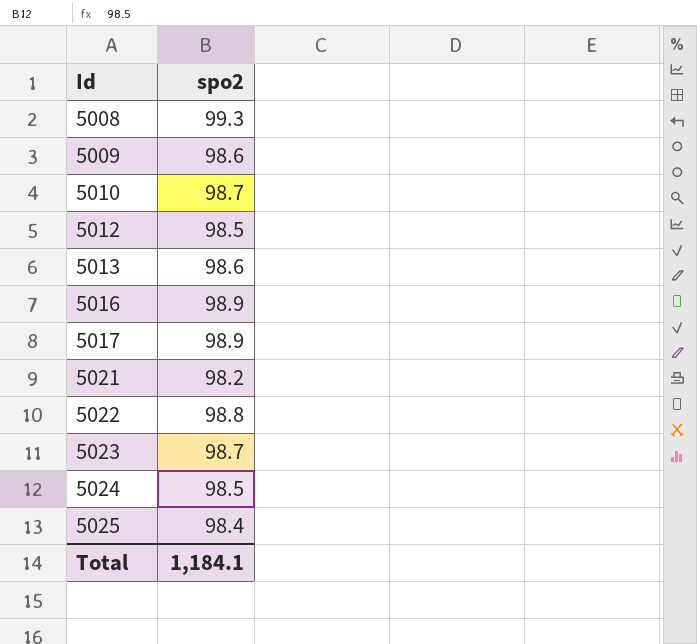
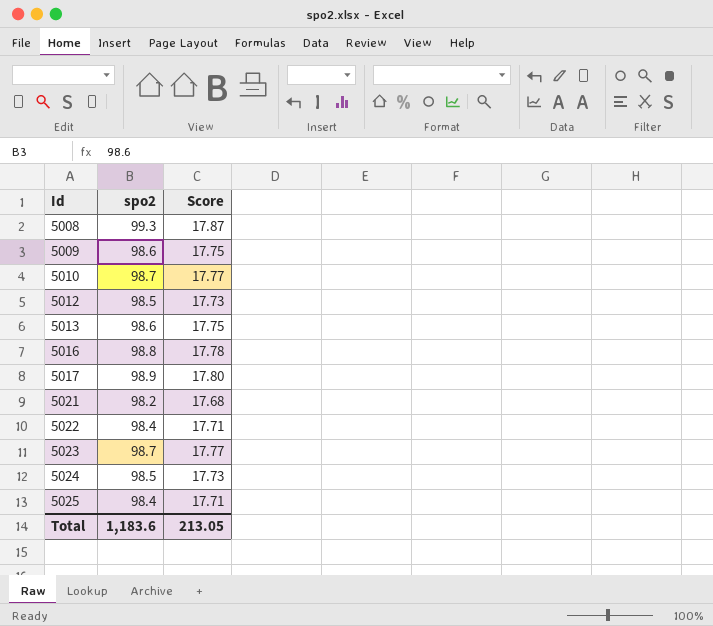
column Score | formula: none -> [spo2] * 0.18
5016 | spo2: 98.9 -> 98.8
5022 | spo2: 98.8 -> 98.4
Total | spo2: 1,184.1 -> 1,183.6

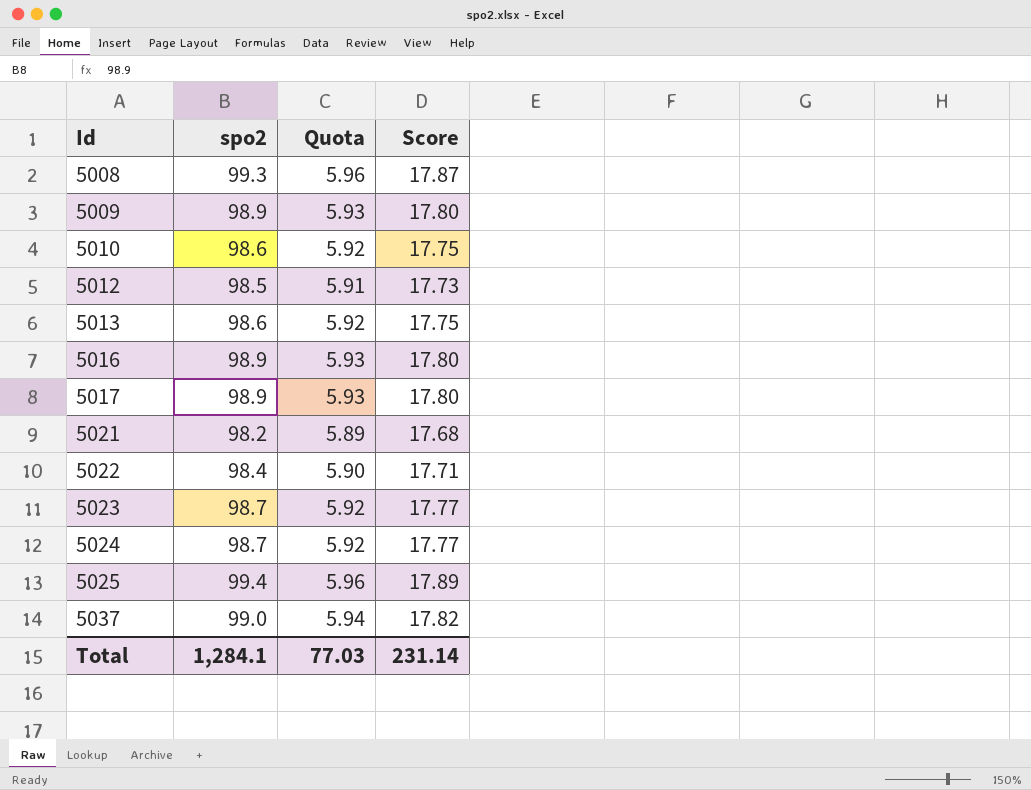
column Quota | formula: none -> [spo2] * 0.06
5009 | spo2: 98.6 -> 98.9
5009 | Score: 17.75 -> 17.80
5010 | spo2: 98.7 -> 98.6
5010 | Score: 17.77 -> 17.75
5016 | spo2: 98.8 -> 98.9
5016 | Score: 17.78 -> 17.80
5024 | spo2: 98.5 -> 98.7
5024 | Score: 17.73 -> 17.77
5025 | spo2: 98.4 -> 99.4
5025 | Score: 17.71 -> 17.89
row 5037: none -> 99.0 | 5.94 | 17.82
Total | spo2: 1,183.6 -> 1,284.1
Total | Score: 213.05 -> 231.14

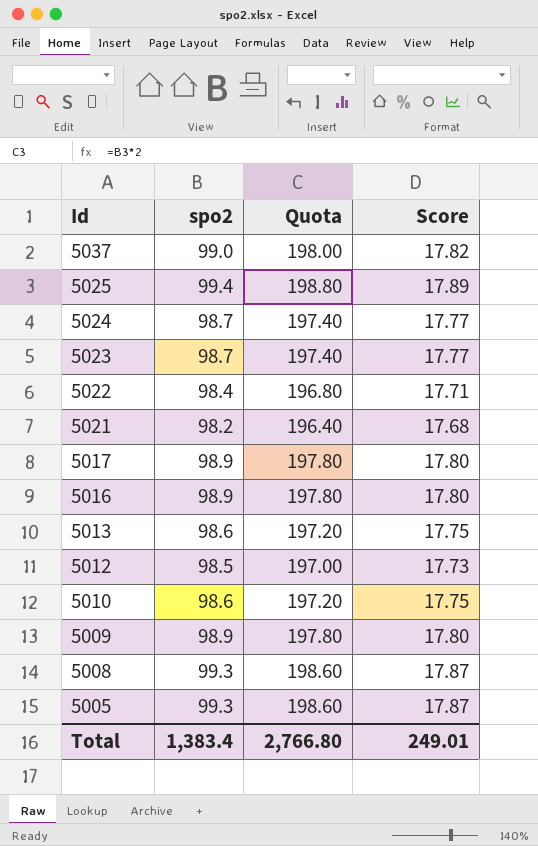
row order: Id ascending -> Id descending
column Quota | formula: [spo2] * 0.06 -> [spo2] * 2
row 5005: none -> 99.3 | 198.60 | 17.87
Total | spo2: 1,284.1 -> 1,383.4
Total | Quota: 77.03 -> 2,766.80
Total | Score: 231.14 -> 249.01

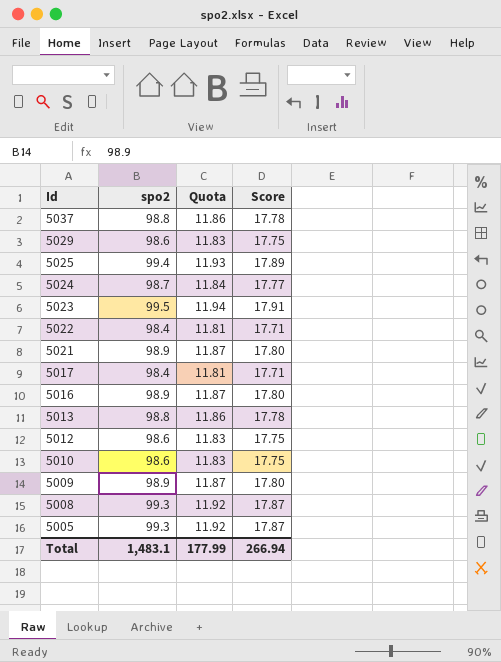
column Quota | formula: [spo2] * 2 -> [spo2] * 0.12
5037 | spo2: 99.0 -> 98.8
5037 | Score: 17.82 -> 17.78
row 5029: none -> 98.6 | 11.83 | 17.75
5023 | spo2: 98.7 -> 99.5
5023 | Score: 17.77 -> 17.91
5021 | spo2: 98.2 -> 98.9
5021 | Score: 17.68 -> 17.80
5017 | spo2: 98.9 -> 98.4
5017 | Score: 17.80 -> 17.71
5013 | spo2: 98.6 -> 98.8
5013 | Score: 17.75 -> 17.78
5012 | spo2: 98.5 -> 98.6
5012 | Score: 17.73 -> 17.75
Total | spo2: 1,383.4 -> 1,483.1
Total | Quota: 2,766.80 -> 177.99
Total | Score: 249.01 -> 266.94

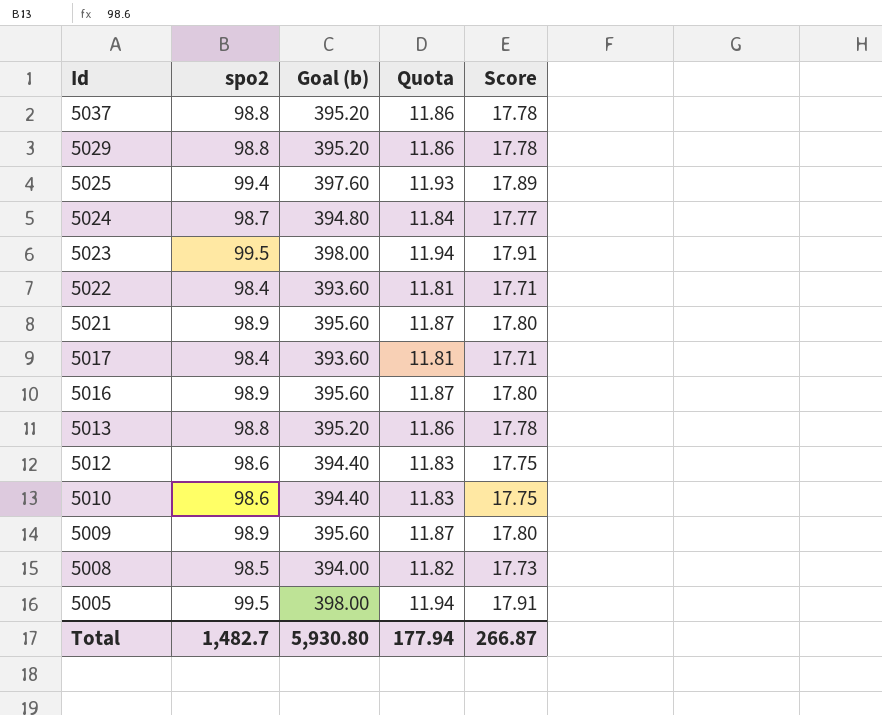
column Goal (b) | formula: none -> [spo2] * 4
5029 | spo2: 98.6 -> 98.8
5029 | Quota: 11.83 -> 11.86
5029 | Score: 17.75 -> 17.78
5008 | spo2: 99.3 -> 98.5
5008 | Quota: 11.92 -> 11.82
5008 | Score: 17.87 -> 17.73
5005 | spo2: 99.3 -> 99.5
5005 | Quota: 11.92 -> 11.94
5005 | Score: 17.87 -> 17.91
Total | spo2: 1,483.1 -> 1,482.7
Total | Quota: 177.99 -> 177.94
Total | Score: 266.94 -> 266.87

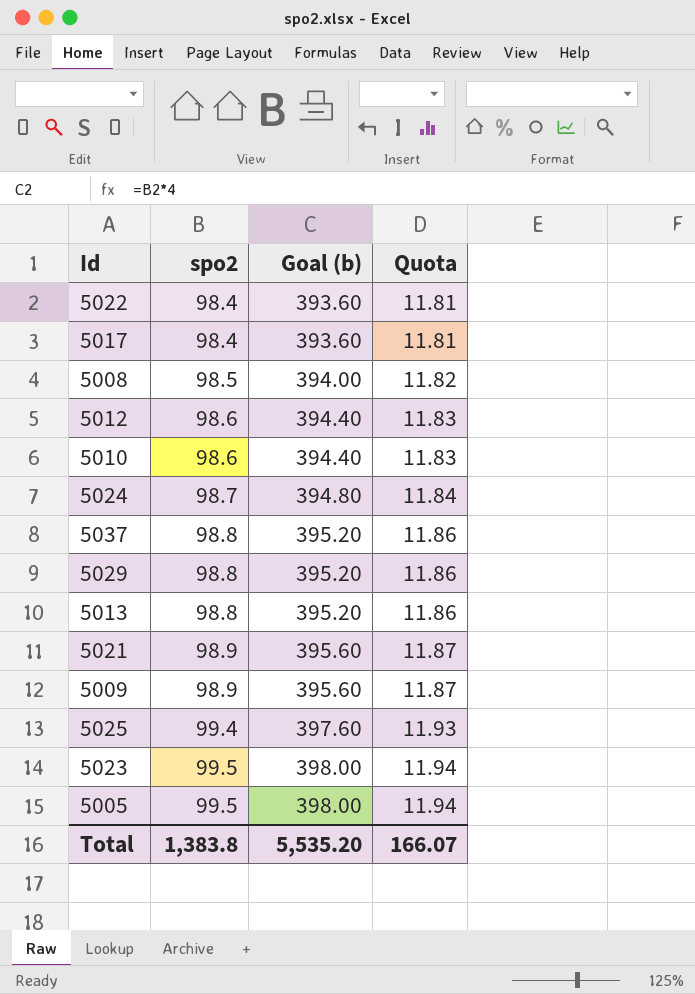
row order: Id descending -> spo2 ascending
column Score | formula: [spo2] * 0.18 -> none
row 5016: 98.9 | 395.60 | 11.87 | 17.80 -> none
Total | spo2: 1,482.7 -> 1,383.8
Total | Goal (b): 5,930.80 -> 5,535.20
Total | Quota: 177.94 -> 166.07

